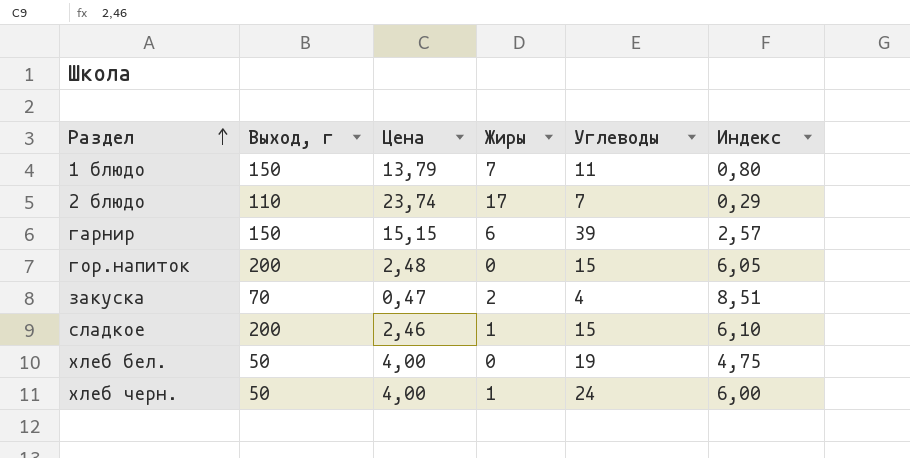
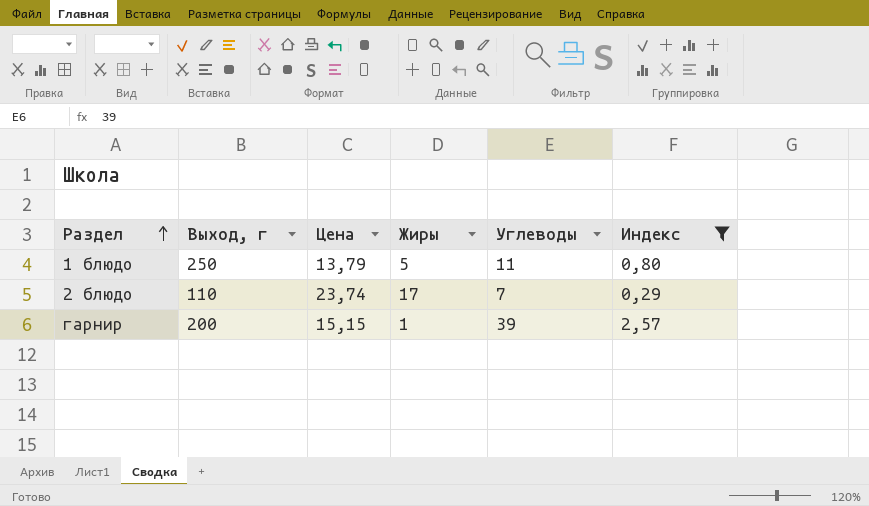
filter: none -> Индекс <= 2,57
1 блюдо | Выход, г: 150 -> 250
1 блюдо | Жиры: 7 -> 5
гарнир | Выход, г: 150 -> 200
гарнир | Жиры: 6 -> 1

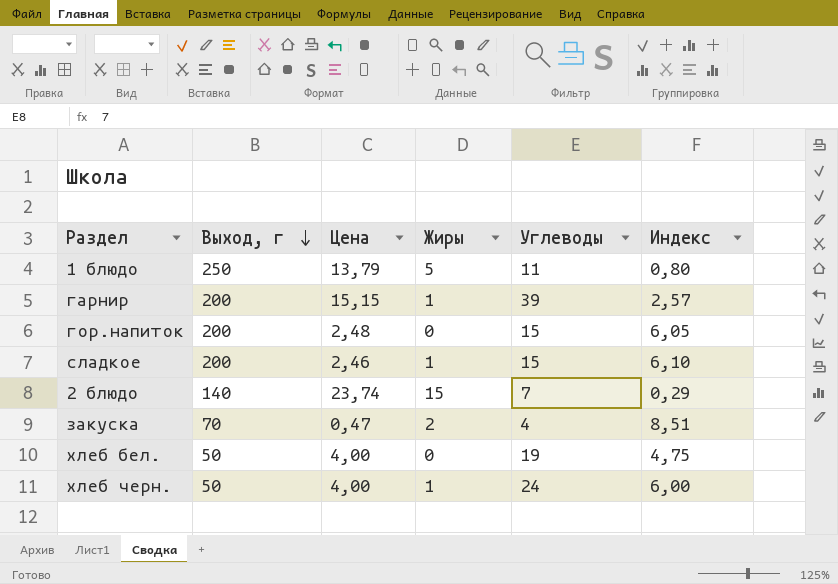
filter: Индекс <= 2,57 -> none
row order: Раздел ascending -> Выход, г descending
2 блюдо | Выход, г: 110 -> 140
2 блюдо | Жиры: 17 -> 15

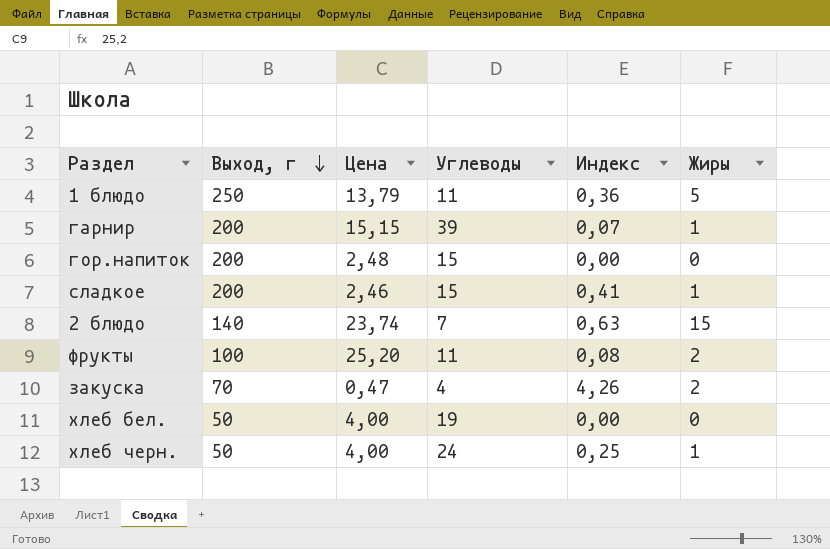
column Индекс | formula: [Углеводы] / [Цена] -> [Жиры] / [Цена]
column Жиры | position: 4 -> 6
row фрукты: none -> 100 | 25,20 | 11 | 0,08 | 2

